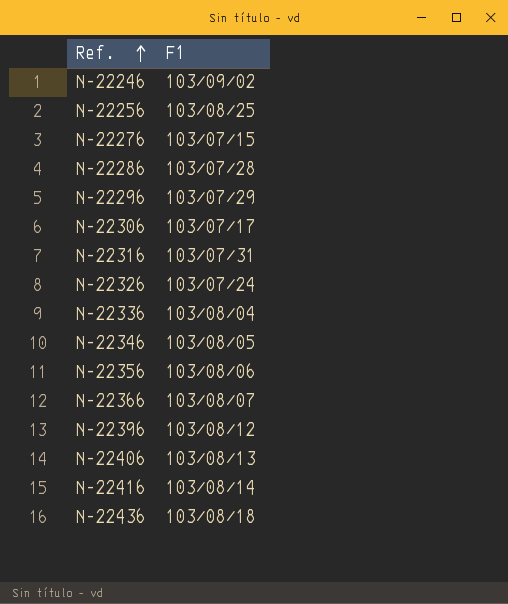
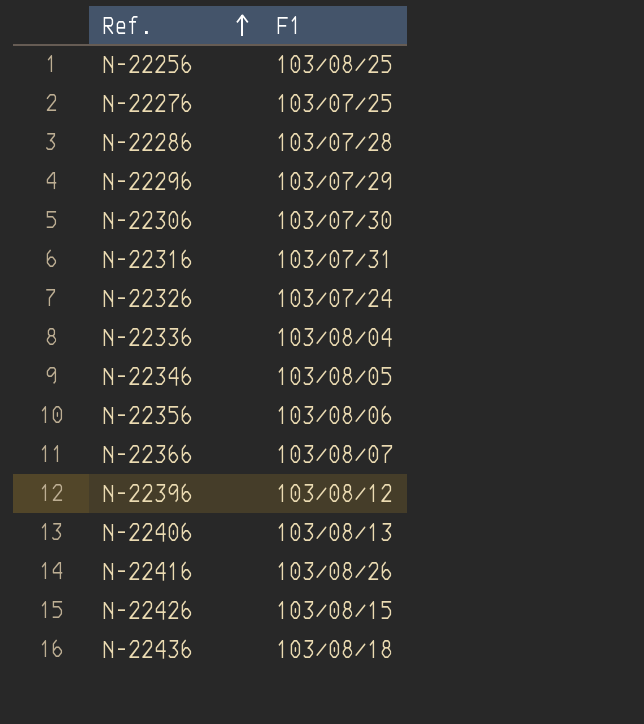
row N-22246: 103/09/02 -> none
N-22276 | F1: 103/07/15 -> 103/07/25
N-22306 | F1: 103/07/17 -> 103/07/30
N-22416 | F1: 103/08/14 -> 103/08/26
row N-22426: none -> 103/08/15

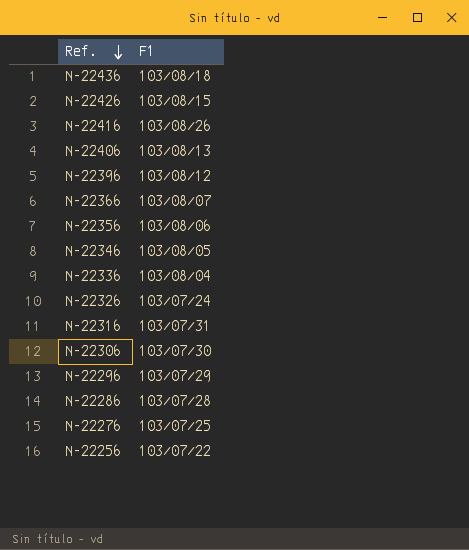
row order: Ref. ascending -> Ref. descending
N-22256 | F1: 103/08/25 -> 103/07/22

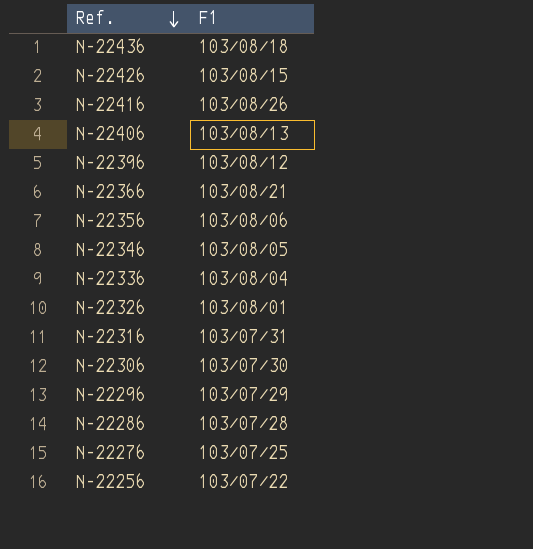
N-22366 | F1: 103/08/07 -> 103/08/21
N-22326 | F1: 103/07/24 -> 103/08/01

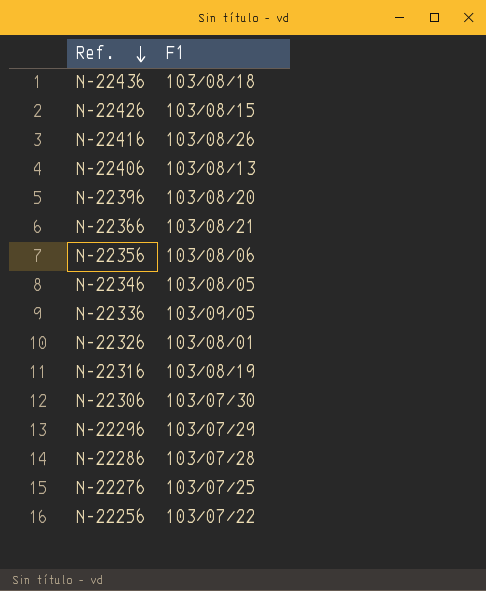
N-22396 | F1: 103/08/12 -> 103/08/20
N-22336 | F1: 103/08/04 -> 103/09/05
N-22316 | F1: 103/07/31 -> 103/08/19

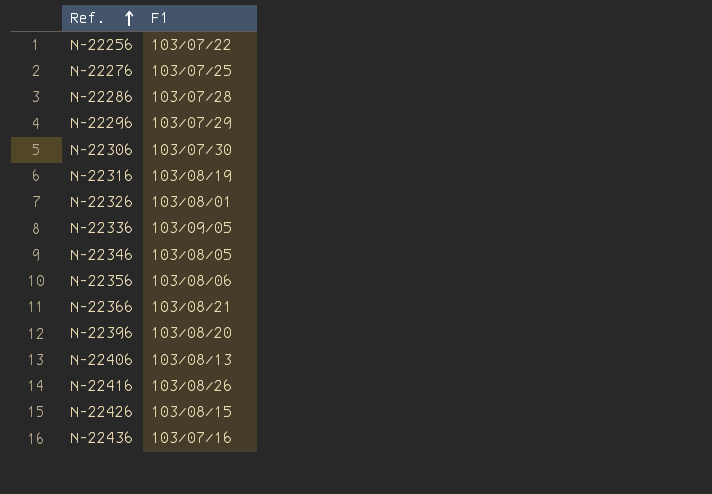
row order: Ref. descending -> Ref. ascending
N-22436 | F1: 103/08/18 -> 103/07/16

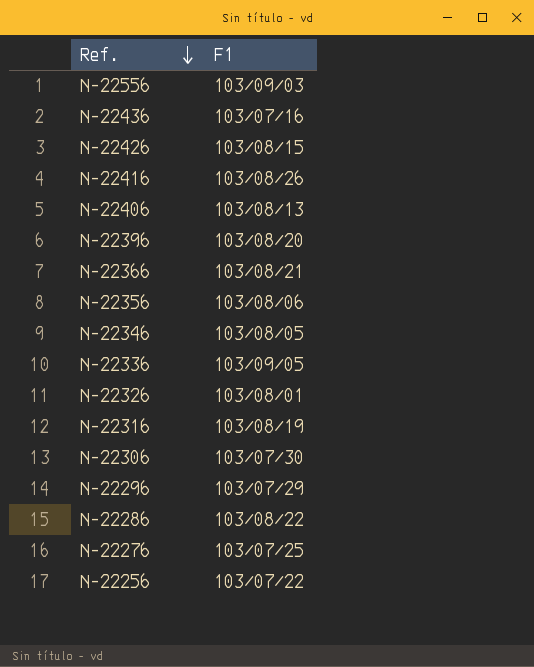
row order: Ref. ascending -> Ref. descending
row N-22556: none -> 103/09/03
N-22286 | F1: 103/07/28 -> 103/08/22

